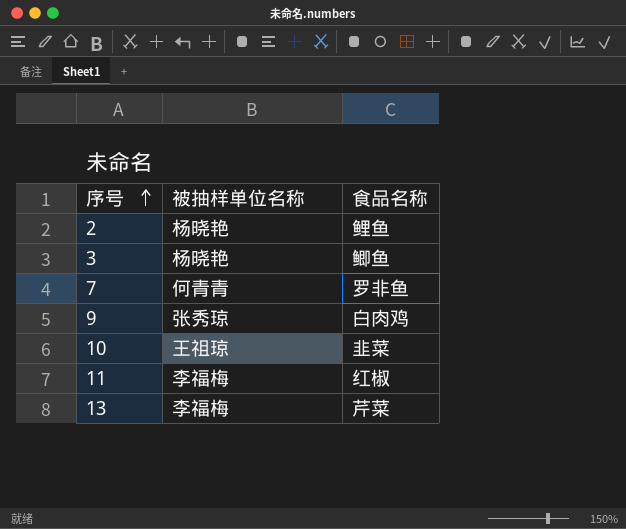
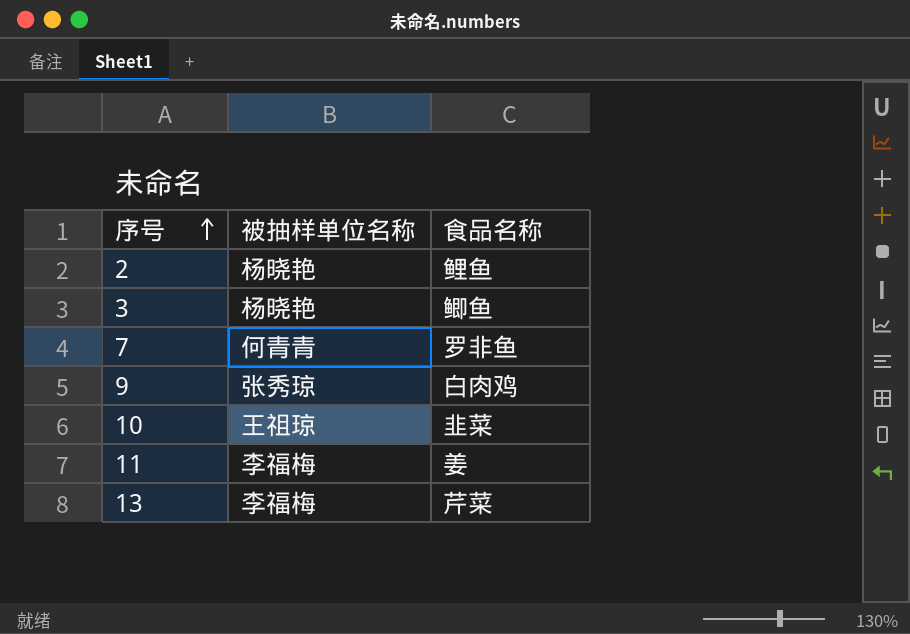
11 | 食品名称: 红椒 -> 姜

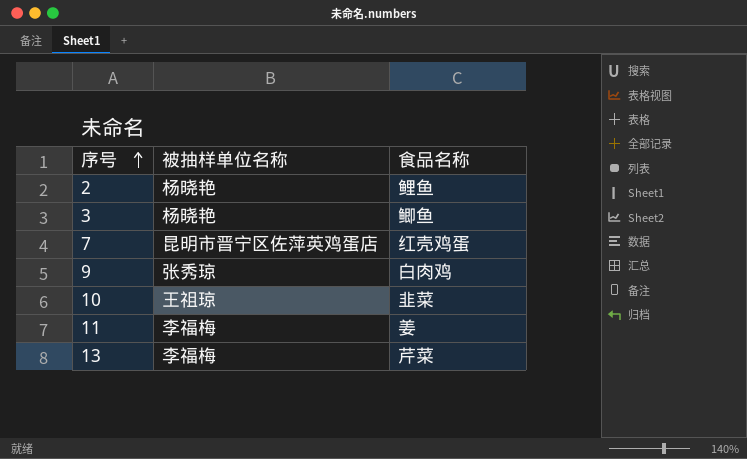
7 | 被抽样单位名称: 何青青 -> 昆明市晋宁区佐萍英鸡蛋店
7 | 食品名称: 罗非鱼 -> 红壳鸡蛋

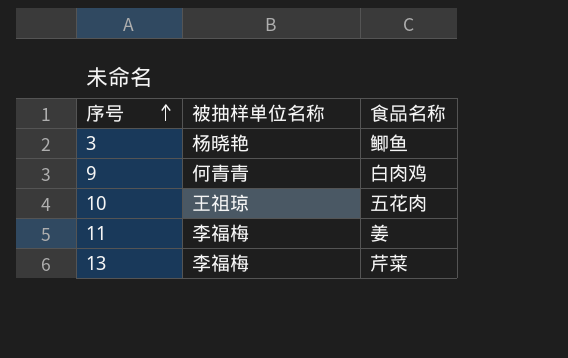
row 2: 杨晓艳 | 鲤鱼 -> none
row 7: 昆明市晋宁区佐萍英鸡蛋店 | 红壳鸡蛋 -> none
9 | 被抽样单位名称: 张秀琼 -> 何青青
10 | 食品名称: 韭菜 -> 五花肉

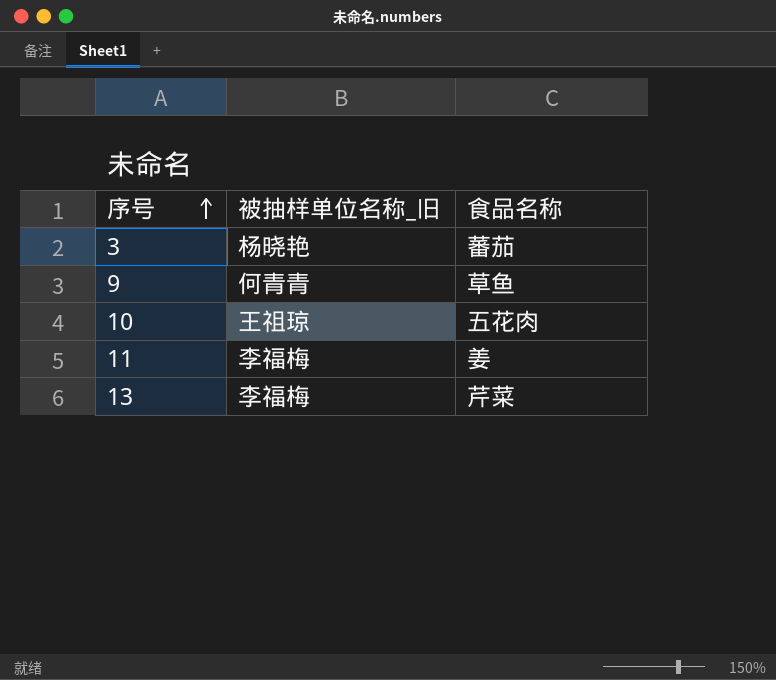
column name: 被抽样单位名称 -> 被抽样单位名称_旧
3 | 食品名称: 鲫鱼 -> 蕃茄
9 | 食品名称: 白肉鸡 -> 草鱼

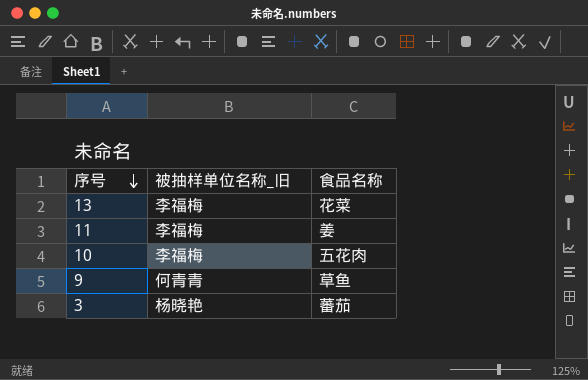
row order: 序号 ascending -> 序号 descending
13 | 食品名称: 芹菜 -> 花菜
10 | 被抽样单位名称_旧: 王祖琼 -> 李福梅

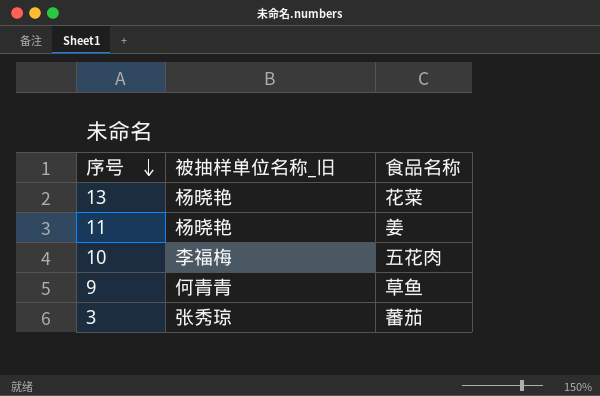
13 | 被抽样单位名称_旧: 李福梅 -> 杨晓艳
11 | 被抽样单位名称_旧: 李福梅 -> 杨晓艳
3 | 被抽样单位名称_旧: 杨晓艳 -> 张秀琼

